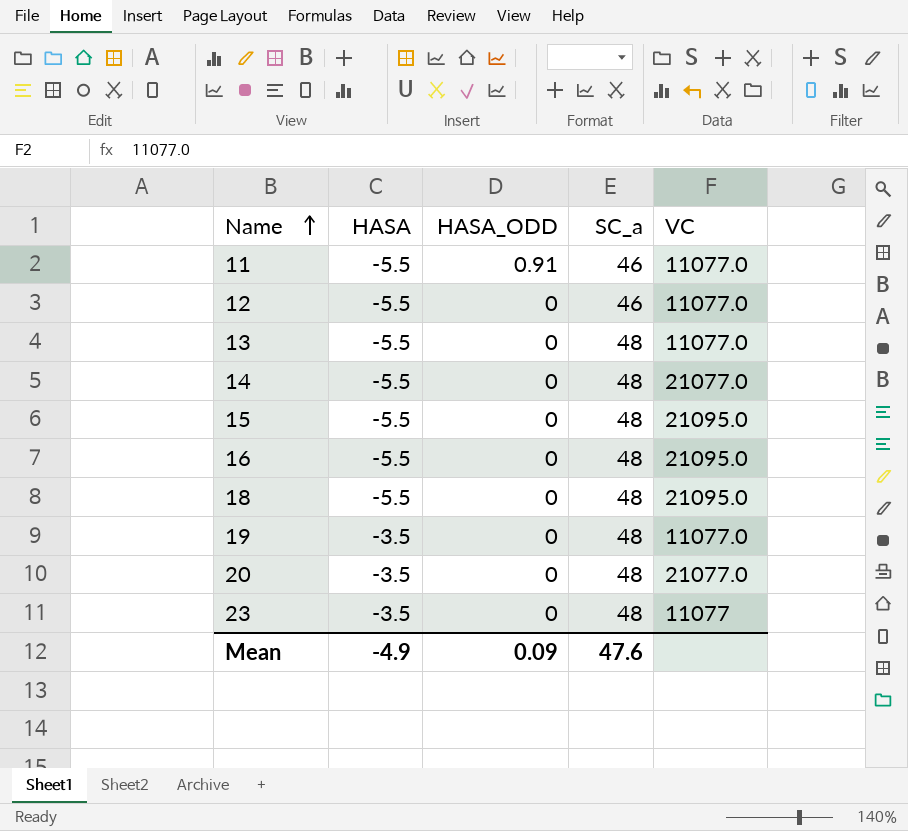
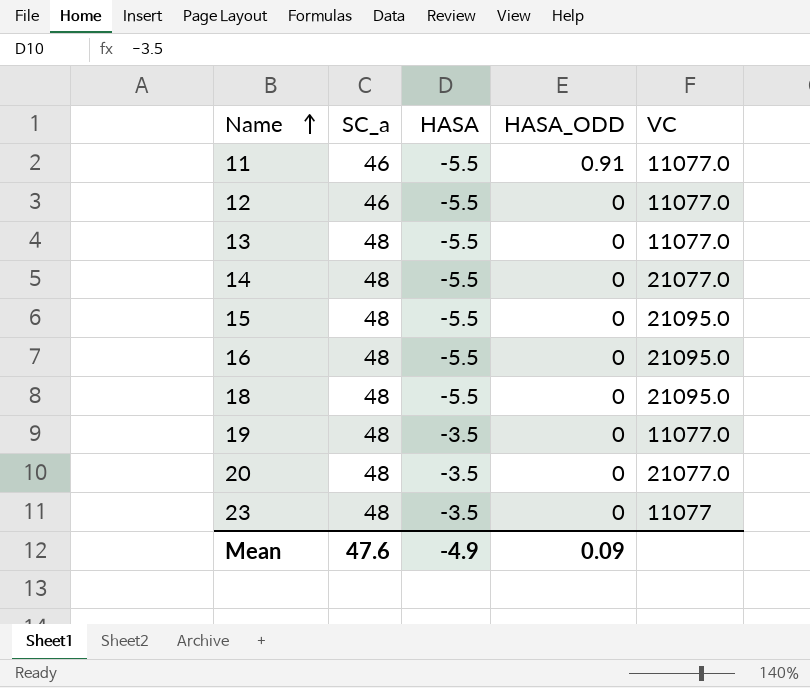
column SC_a | position: 4 -> 2

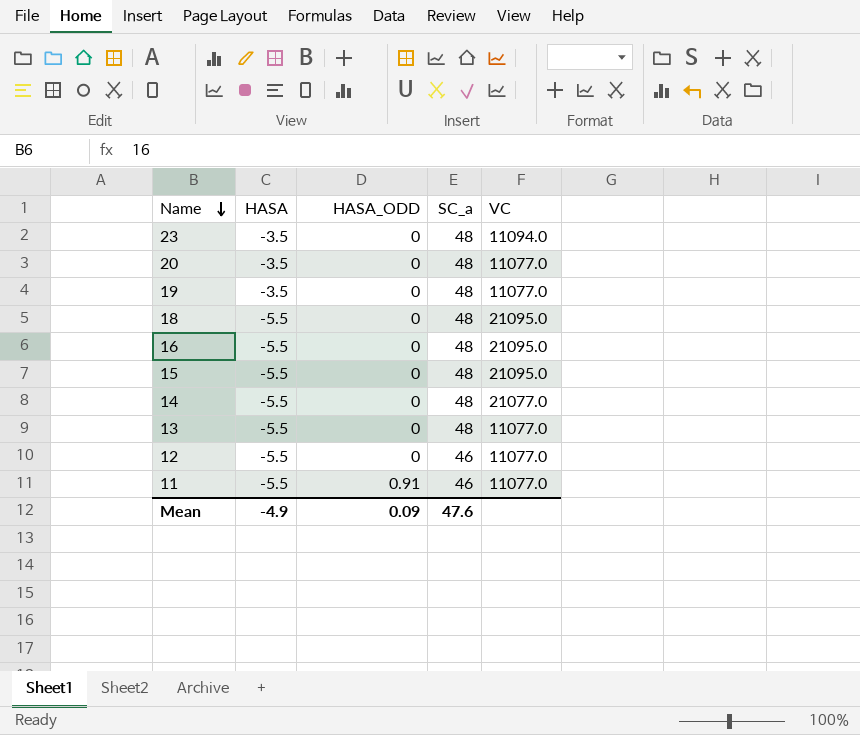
row order: Name ascending -> Name descending
column SC_a | position: 2 -> 4
23 | VC: 11077 -> 11094.0
20 | VC: 21077.0 -> 11077.0

